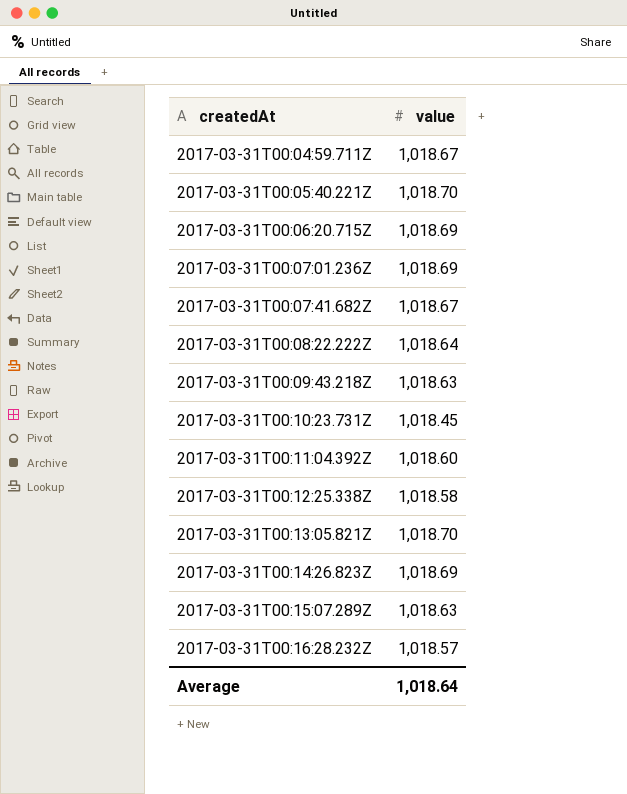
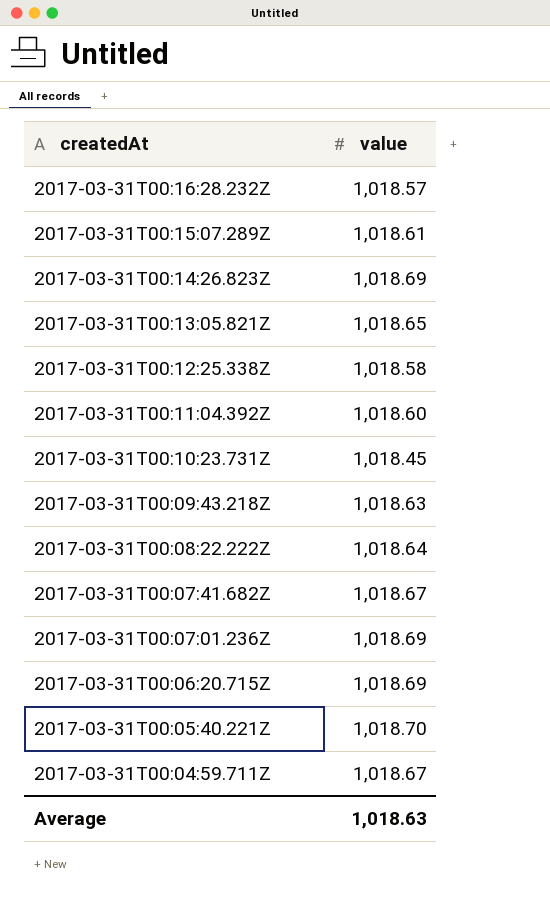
row order: createdAt ascending -> createdAt descending
2017-03-31T00:15:07.289Z | value: 1,018.63 -> 1,018.61
2017-03-31T00:13:05.821Z | value: 1,018.70 -> 1,018.65
Average | value: 1,018.64 -> 1,018.63

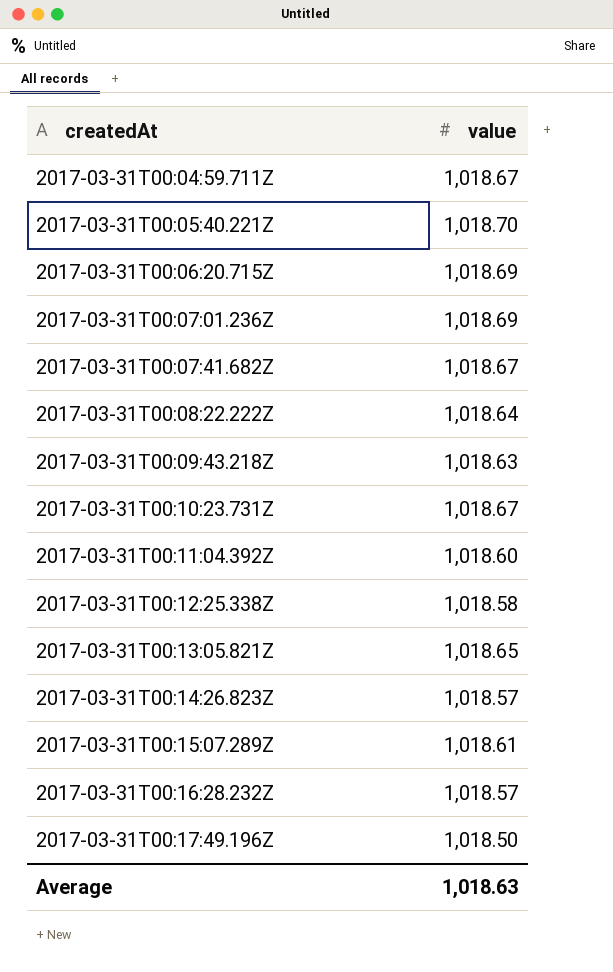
row order: createdAt descending -> createdAt ascending
2017-03-31T00:10:23.731Z | value: 1,018.45 -> 1,018.67
2017-03-31T00:14:26.823Z | value: 1,018.69 -> 1,018.57
row 2017-03-31T00:17:49.196Z: none -> 1,018.50

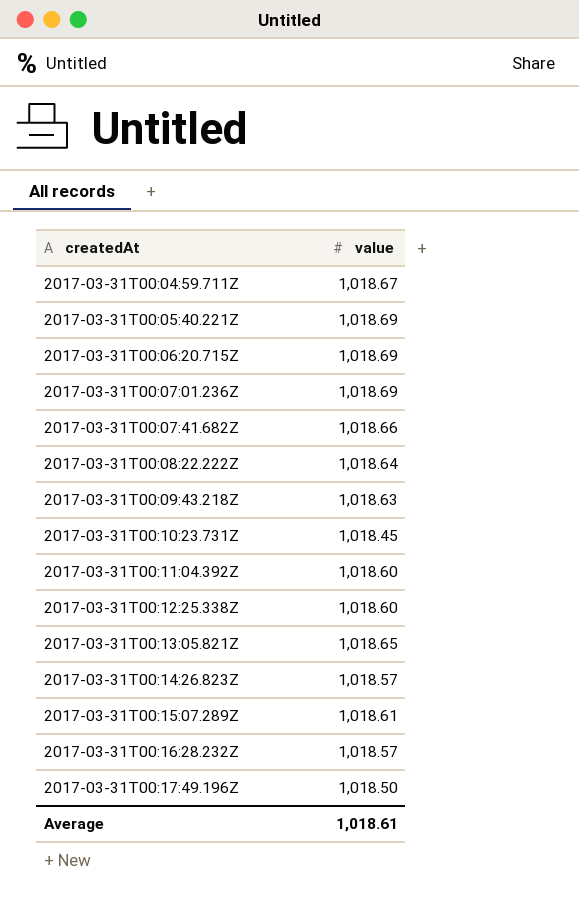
2017-03-31T00:05:40.221Z | value: 1,018.70 -> 1,018.69
2017-03-31T00:07:41.682Z | value: 1,018.67 -> 1,018.66
2017-03-31T00:10:23.731Z | value: 1,018.67 -> 1,018.45
2017-03-31T00:12:25.338Z | value: 1,018.58 -> 1,018.60
Average | value: 1,018.63 -> 1,018.61

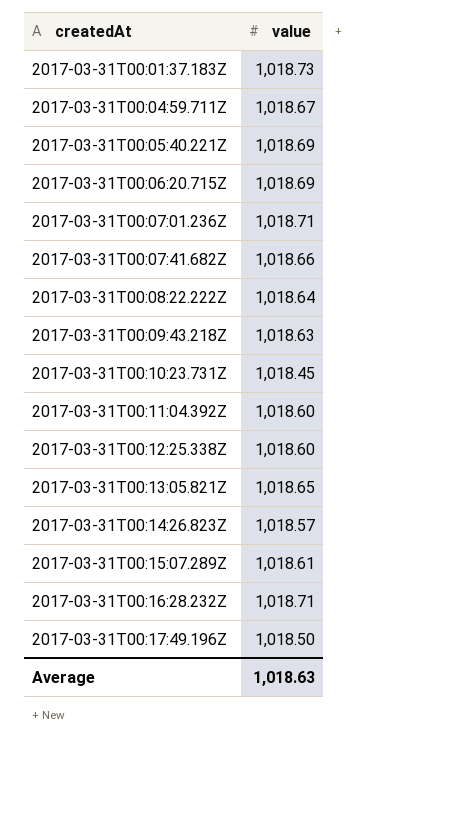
row 2017-03-31T00:01:37.183Z: none -> 1,018.73
2017-03-31T00:07:01.236Z | value: 1,018.69 -> 1,018.71
2017-03-31T00:16:28.232Z | value: 1,018.57 -> 1,018.71
Average | value: 1,018.61 -> 1,018.63

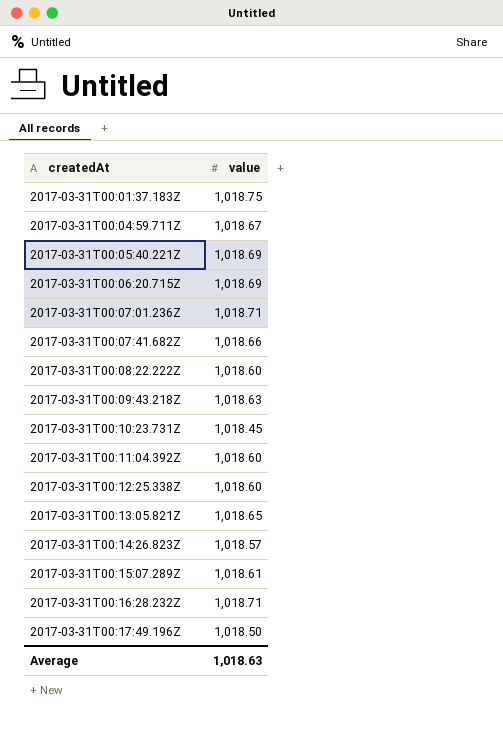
2017-03-31T00:01:37.183Z | value: 1,018.73 -> 1,018.75
2017-03-31T00:08:22.222Z | value: 1,018.64 -> 1,018.60

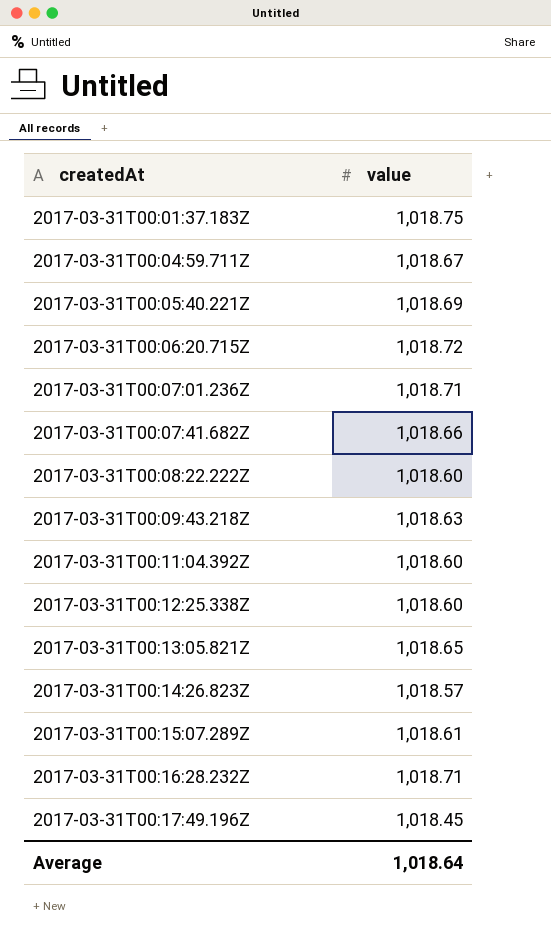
row 2017-03-31T00:10:23.731Z: 1,018.45 -> none
2017-03-31T00:06:20.715Z | value: 1,018.69 -> 1,018.72
2017-03-31T00:17:49.196Z | value: 1,018.50 -> 1,018.45
Average | value: 1,018.63 -> 1,018.64

